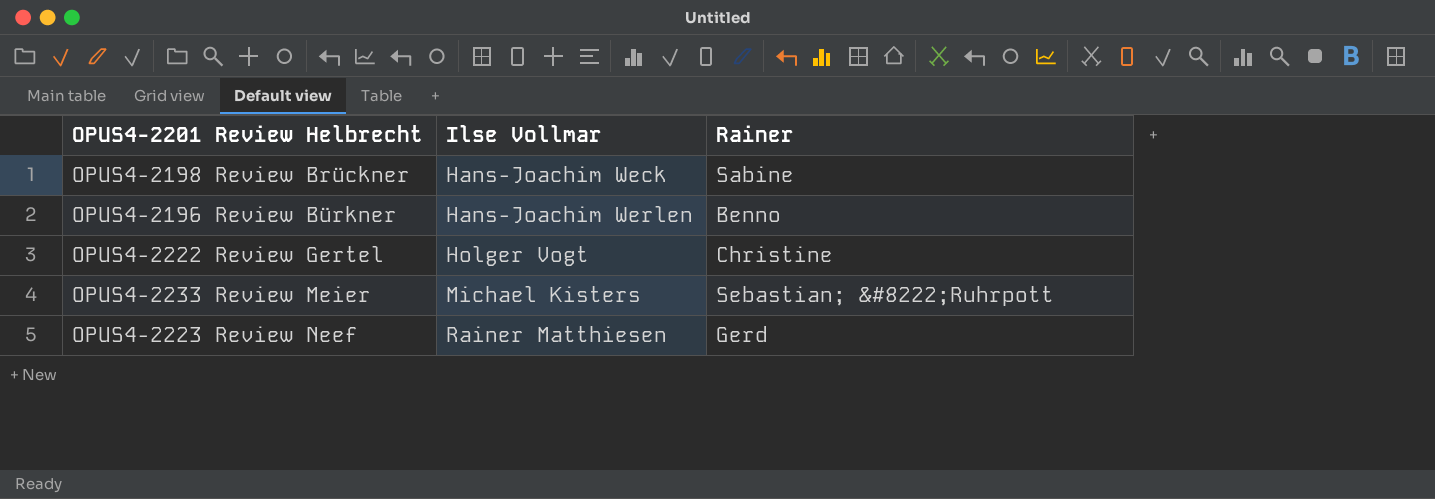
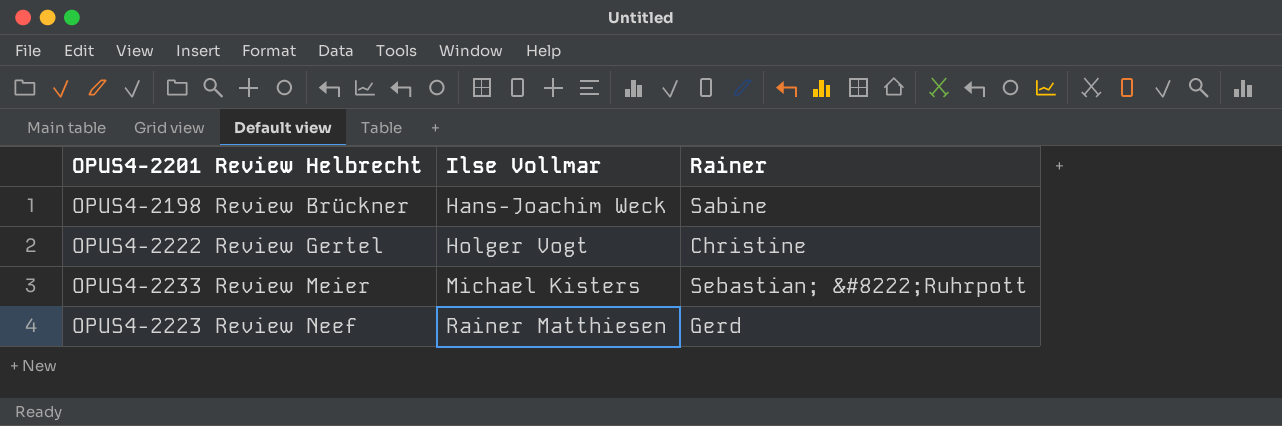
row OPUS4-2196 Review Bürkner: Hans-Joachim Werlen | Benno -> none

